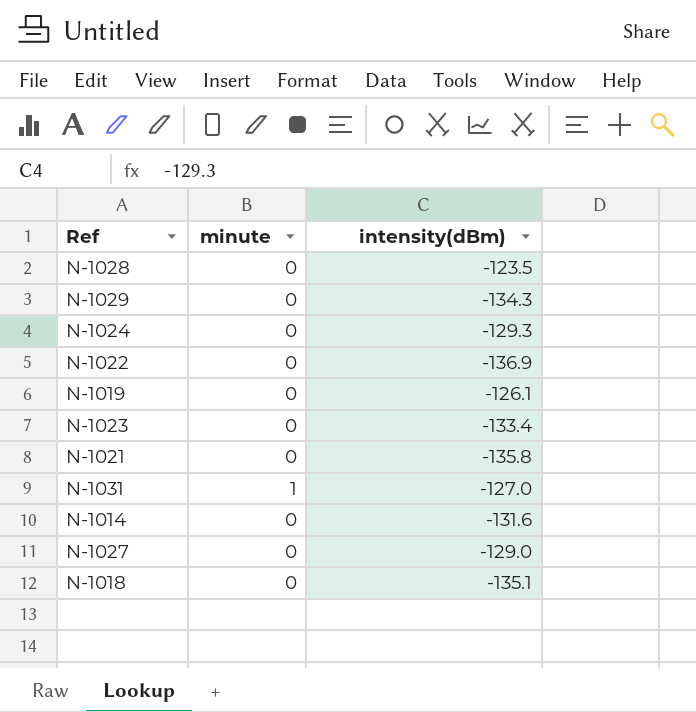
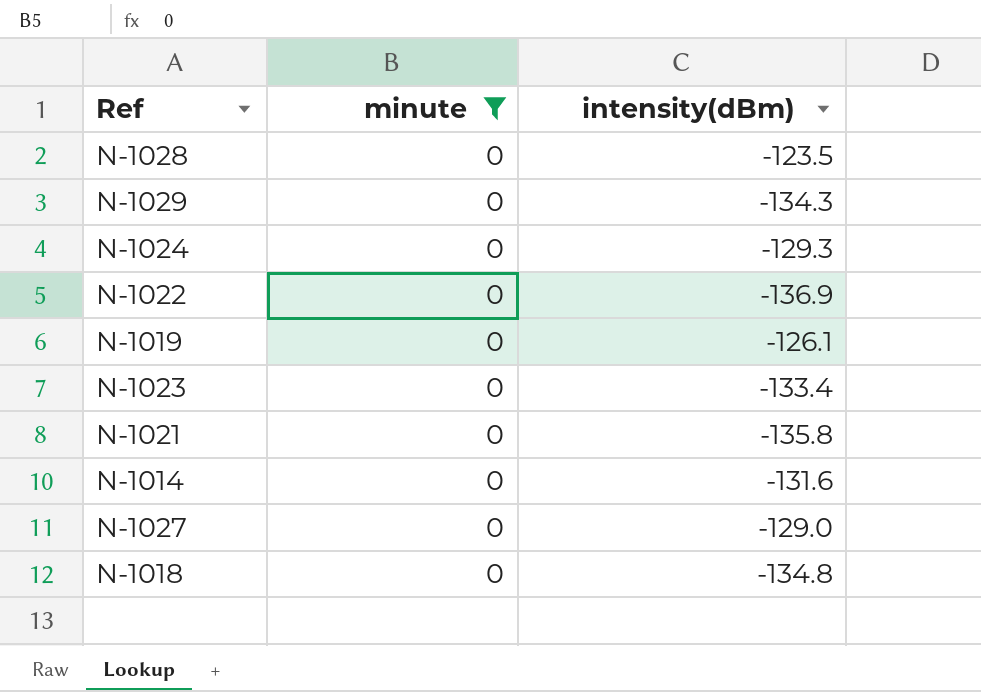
filter: none -> minute = 0
N-1018 | intensity(dBm): -135.1 -> -134.8

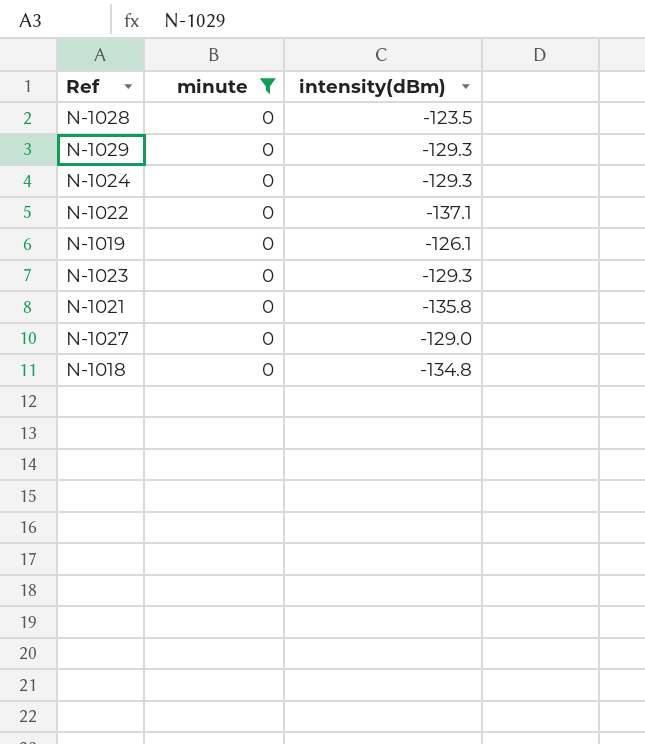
row N-1014: 0 | -131.6 -> none
N-1029 | intensity(dBm): -134.3 -> -129.3
N-1022 | intensity(dBm): -136.9 -> -137.1
N-1023 | intensity(dBm): -133.4 -> -129.3

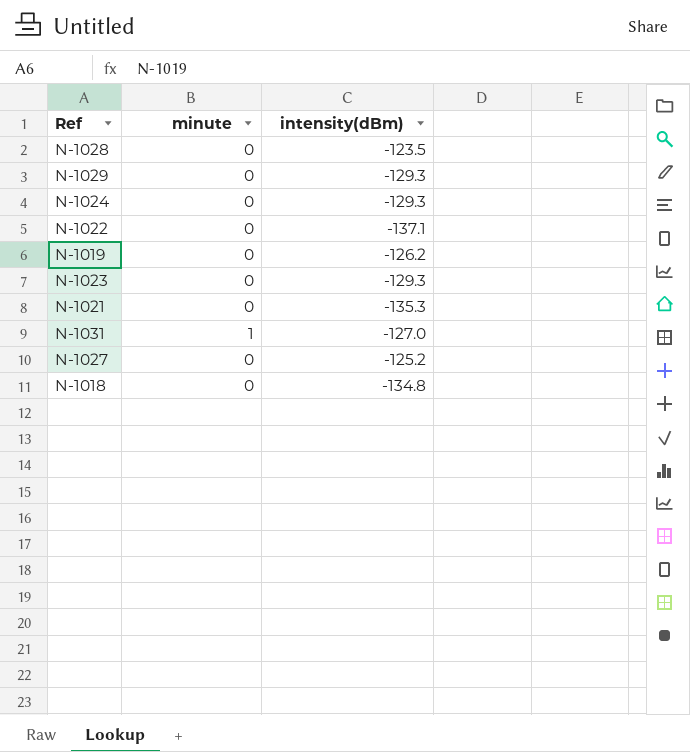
filter: minute = 0 -> none
N-1019 | intensity(dBm): -126.1 -> -126.2
N-1021 | intensity(dBm): -135.8 -> -135.3
N-1027 | intensity(dBm): -129.0 -> -125.2

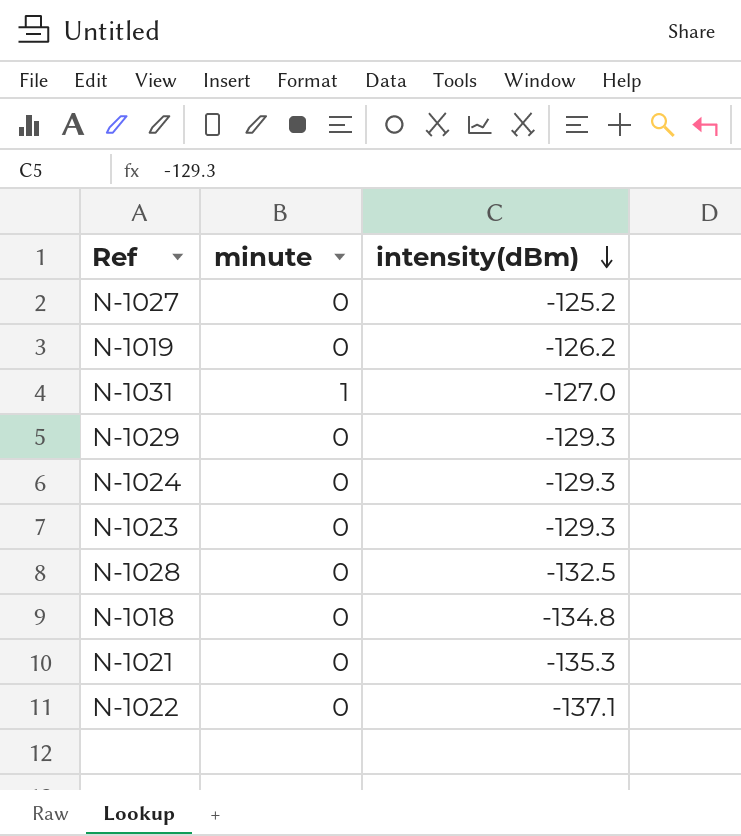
row order: none -> intensity(dBm) descending
N-1028 | intensity(dBm): -123.5 -> -132.5

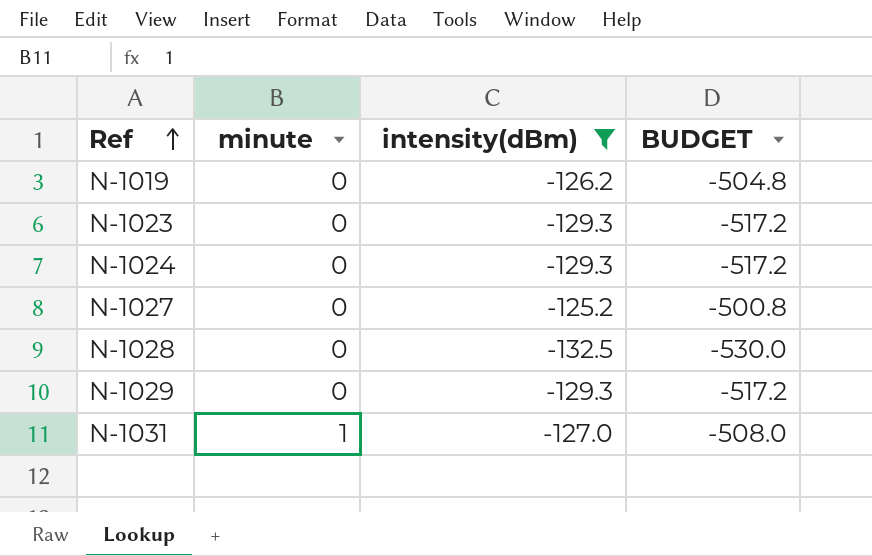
filter: none -> intensity(dBm) >= -132.5
row order: intensity(dBm) descending -> Ref ascending
column BUDGET | formula: none -> [intensity(dBm)] * 4

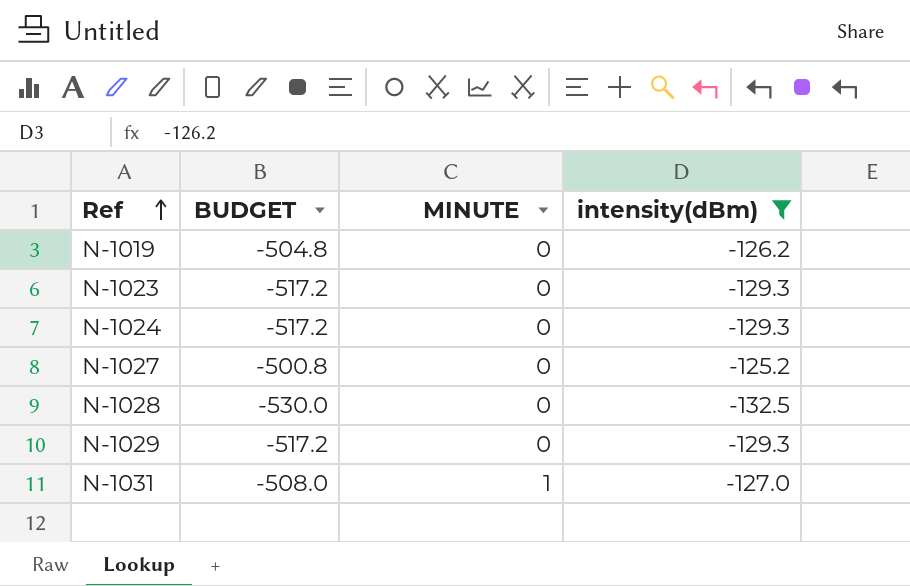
column BUDGET | position: 4 -> 2
column name: minute -> MINUTE

